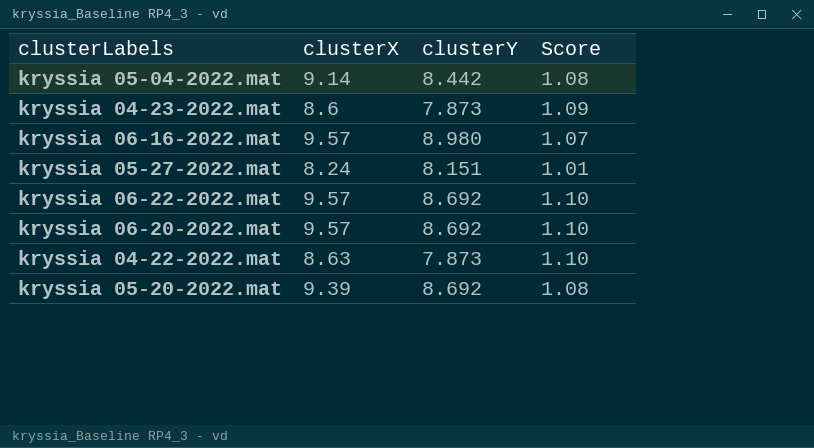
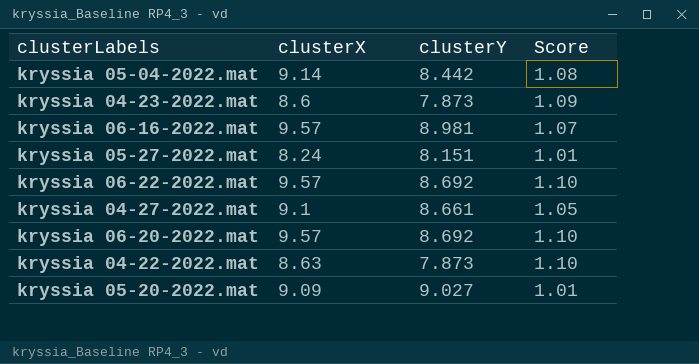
kryssia 06-16-2022.mat | clusterY: 8.980 -> 8.981
row kryssia 04-27-2022.mat: none -> 9.1 | 8.661 | 1.05
kryssia 05-20-2022.mat | clusterX: 9.39 -> 9.09
kryssia 05-20-2022.mat | clusterY: 8.692 -> 9.027
kryssia 05-20-2022.mat | Score: 1.08 -> 1.01

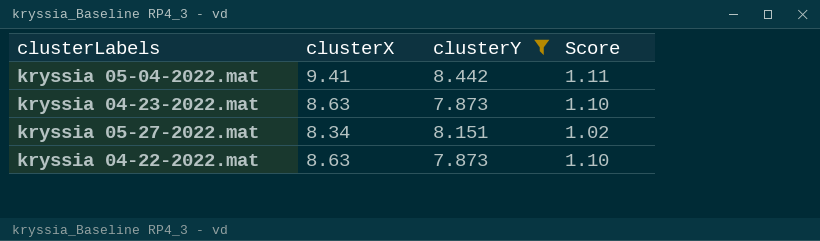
filter: none -> clusterY <= 8.442
kryssia 05-04-2022.mat | clusterX: 9.14 -> 9.41
kryssia 05-04-2022.mat | Score: 1.08 -> 1.11
kryssia 04-23-2022.mat | clusterX: 8.6 -> 8.63
kryssia 04-23-2022.mat | Score: 1.09 -> 1.10
kryssia 05-27-2022.mat | clusterX: 8.24 -> 8.34
kryssia 05-27-2022.mat | Score: 1.01 -> 1.02

